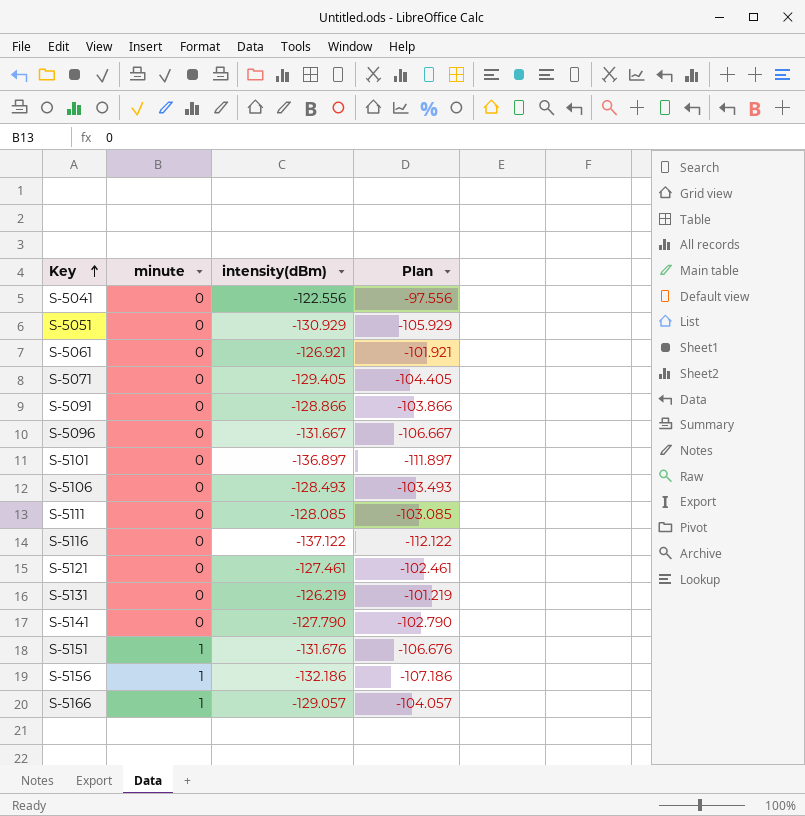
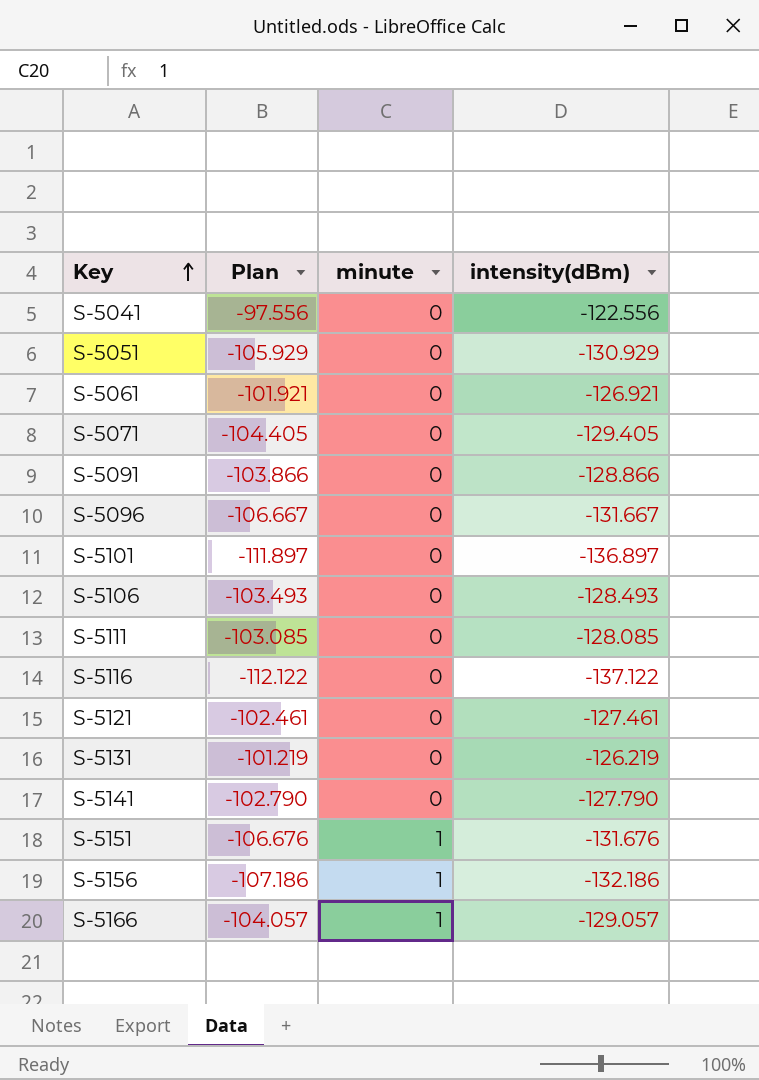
column Plan | position: 4 -> 2

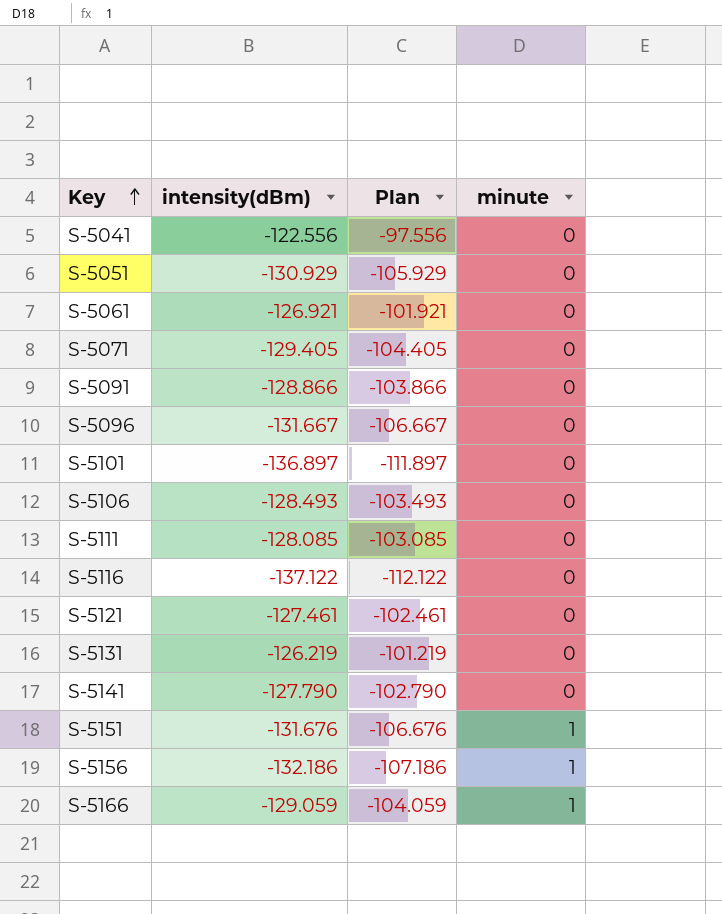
column intensity(dBm) | position: 4 -> 2
S-5166 | intensity(dBm): -129.057 -> -129.059
S-5166 | Plan: -104.057 -> -104.059

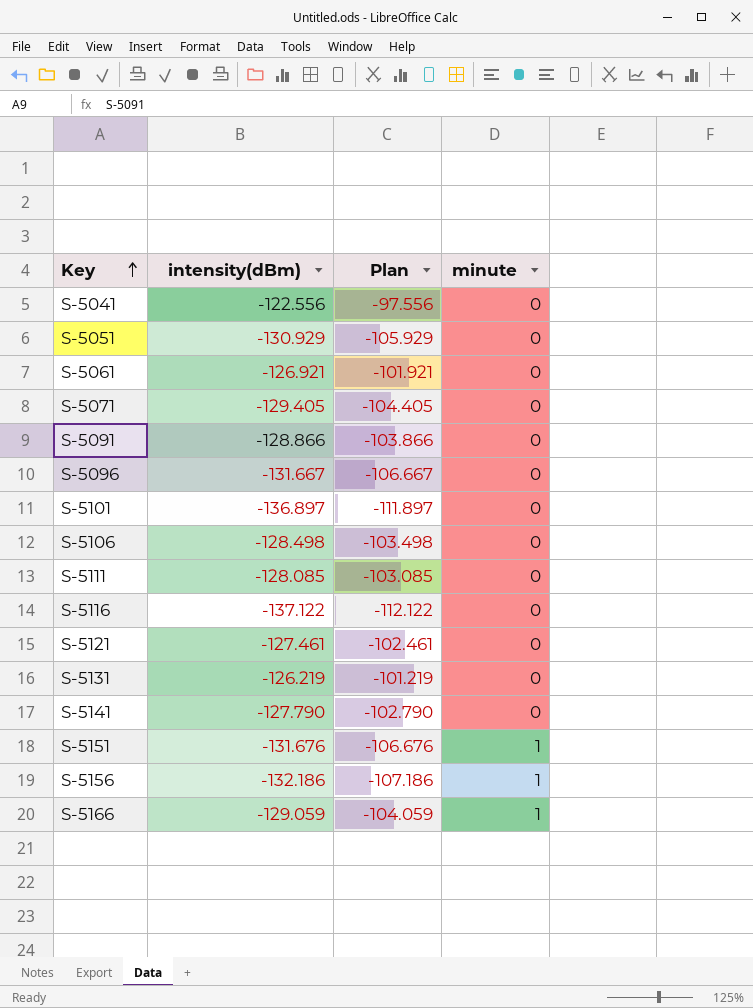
S-5106 | intensity(dBm): -128.493 -> -128.498
S-5106 | Plan: -103.493 -> -103.498

